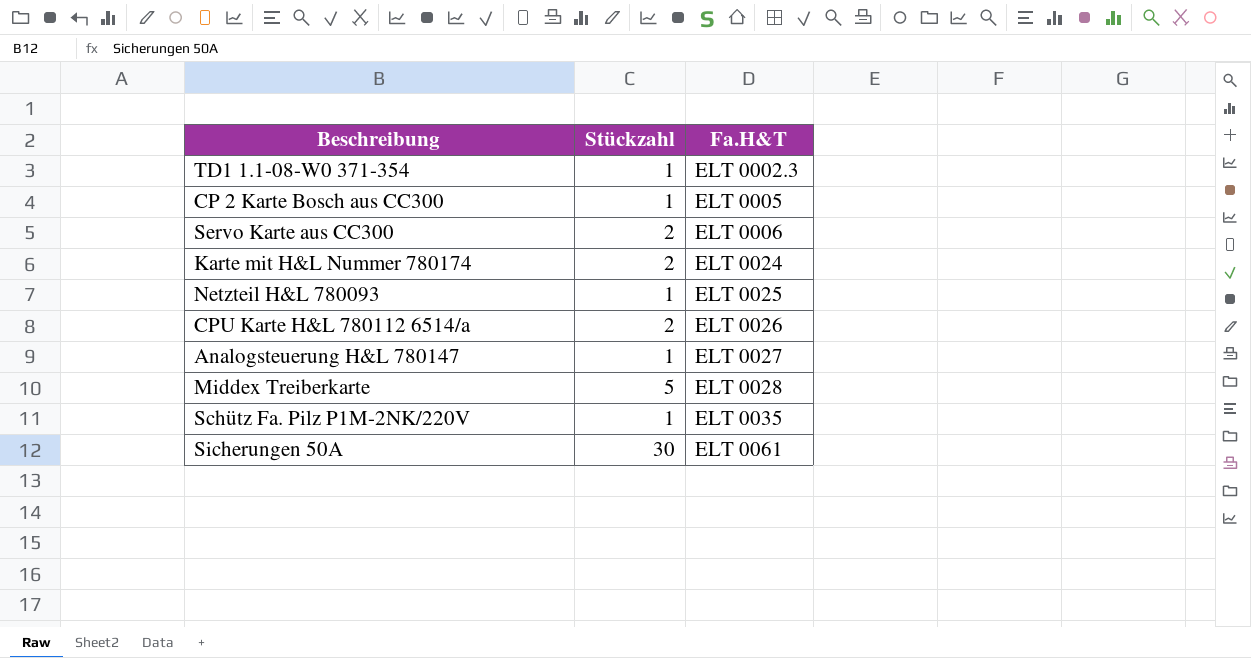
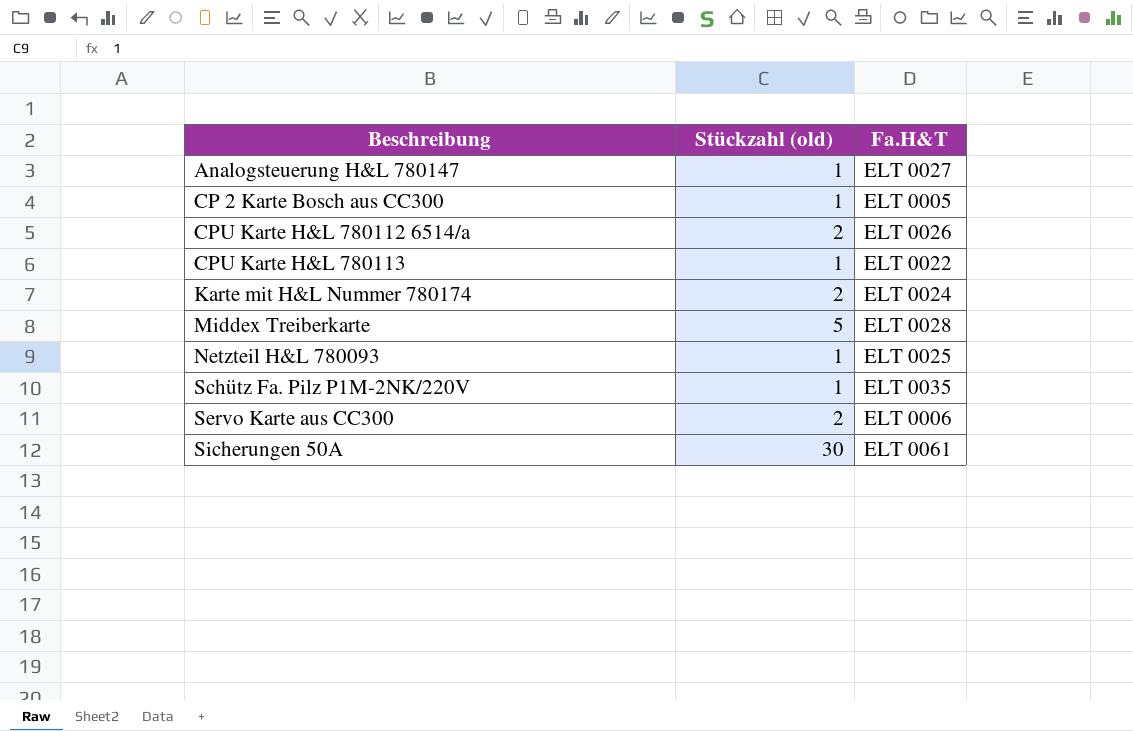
row order: Fa.H&T ascending -> Beschreibung ascending
column name: Stückzahl -> Stückzahl (old)
row TD1 1.1-08-W0 371-354: 1 | ELT 0002.3 -> none
row CPU Karte H&L 780113: none -> 1 | ELT 0022

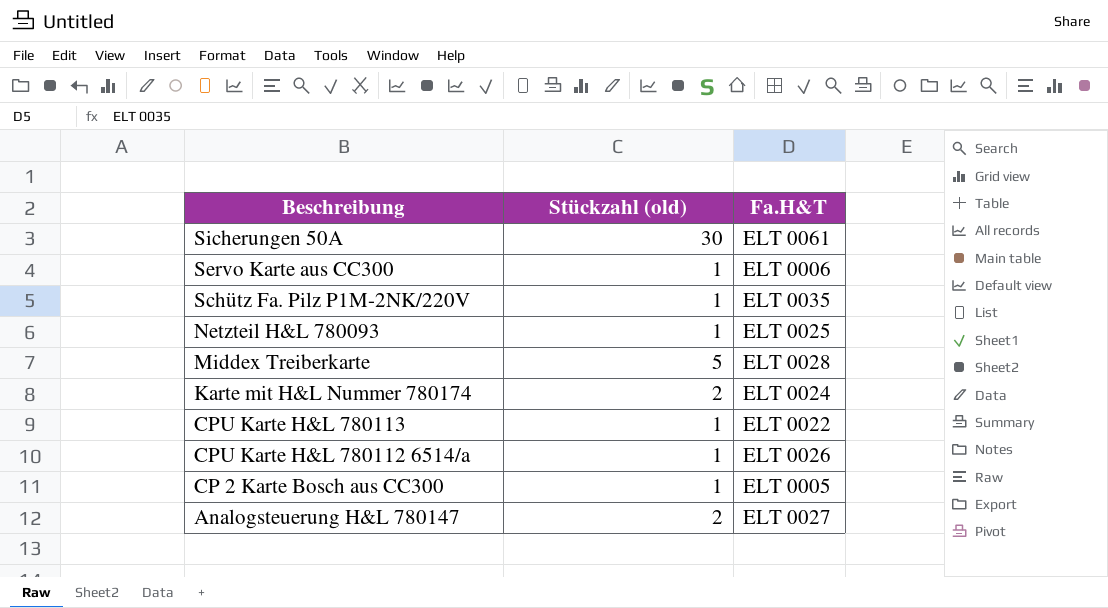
row order: Beschreibung ascending -> Beschreibung descending
Servo Karte aus CC300 | Stückzahl (old): 2 -> 1
CPU Karte H&L 780112 6514/a | Stückzahl (old): 2 -> 1
Analogsteuerung H&L 780147 | Stückzahl (old): 1 -> 2

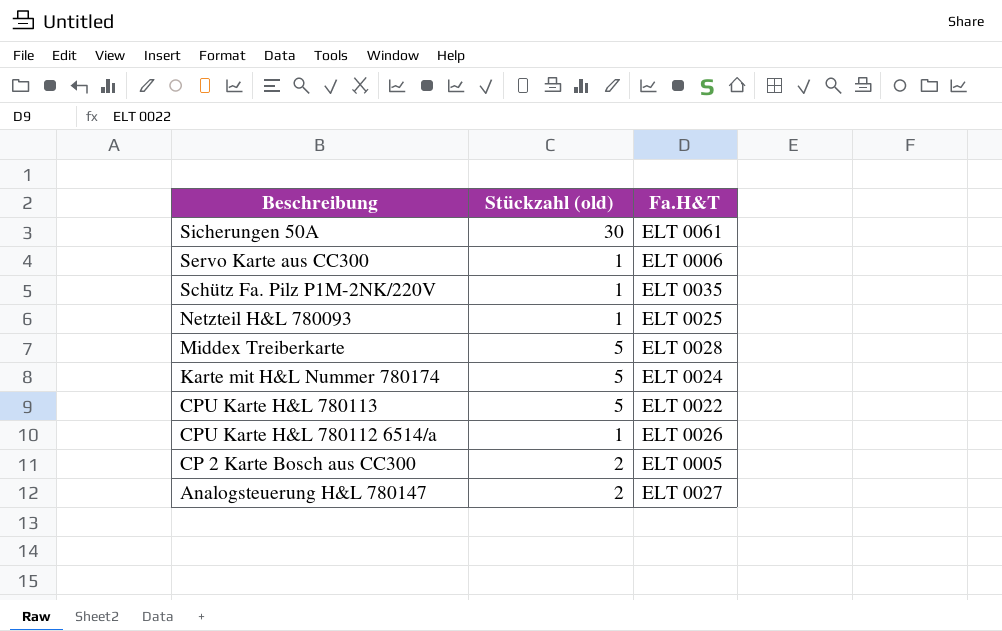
Karte mit H&L Nummer 780174 | Stückzahl (old): 2 -> 5
CPU Karte H&L 780113 | Stückzahl (old): 1 -> 5
CP 2 Karte Bosch aus CC300 | Stückzahl (old): 1 -> 2

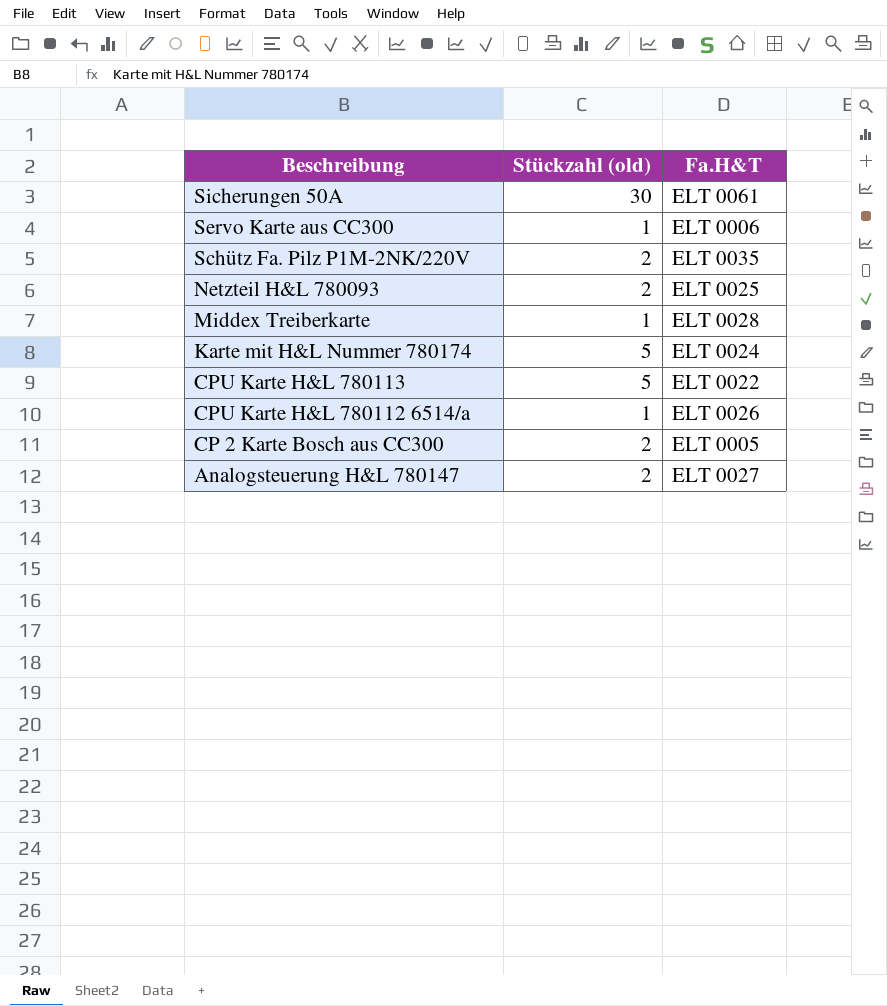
Schütz Fa. Pilz P1M-2NK/220V | Stückzahl (old): 1 -> 2
Netzteil H&L 780093 | Stückzahl (old): 1 -> 2
Middex Treiberkarte | Stückzahl (old): 5 -> 1

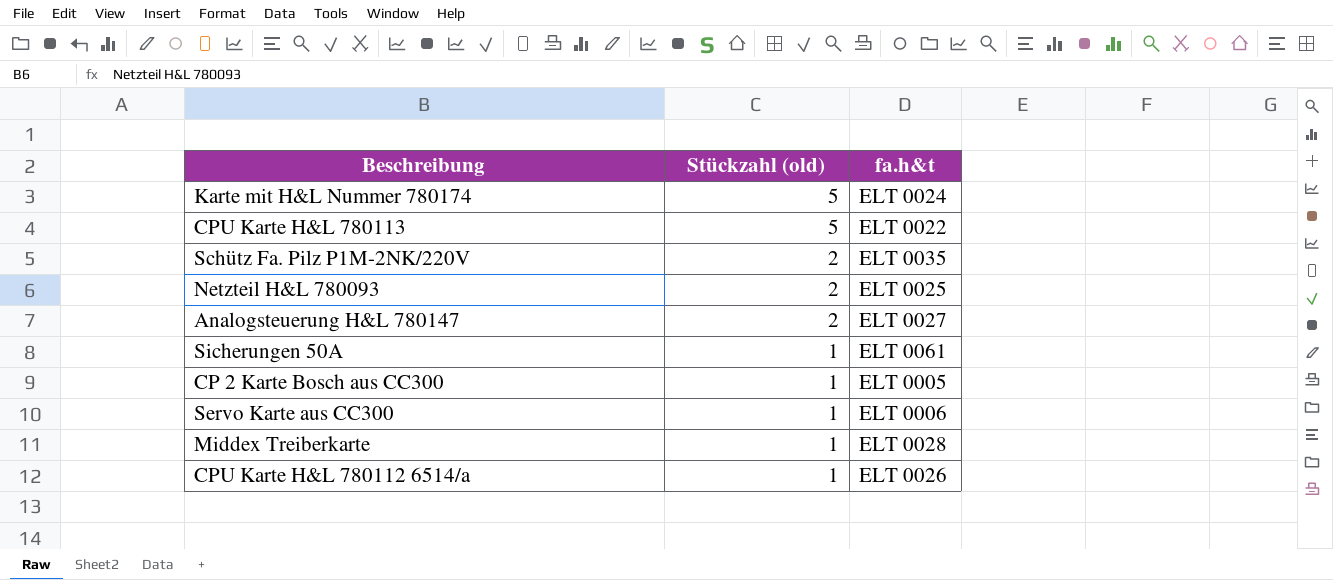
row order: Beschreibung descending -> Stückzahl (old) descending
column name: Fa.H&T -> fa.h&t
Sicherungen 50A | Stückzahl (old): 30 -> 1
CP 2 Karte Bosch aus CC300 | Stückzahl (old): 2 -> 1

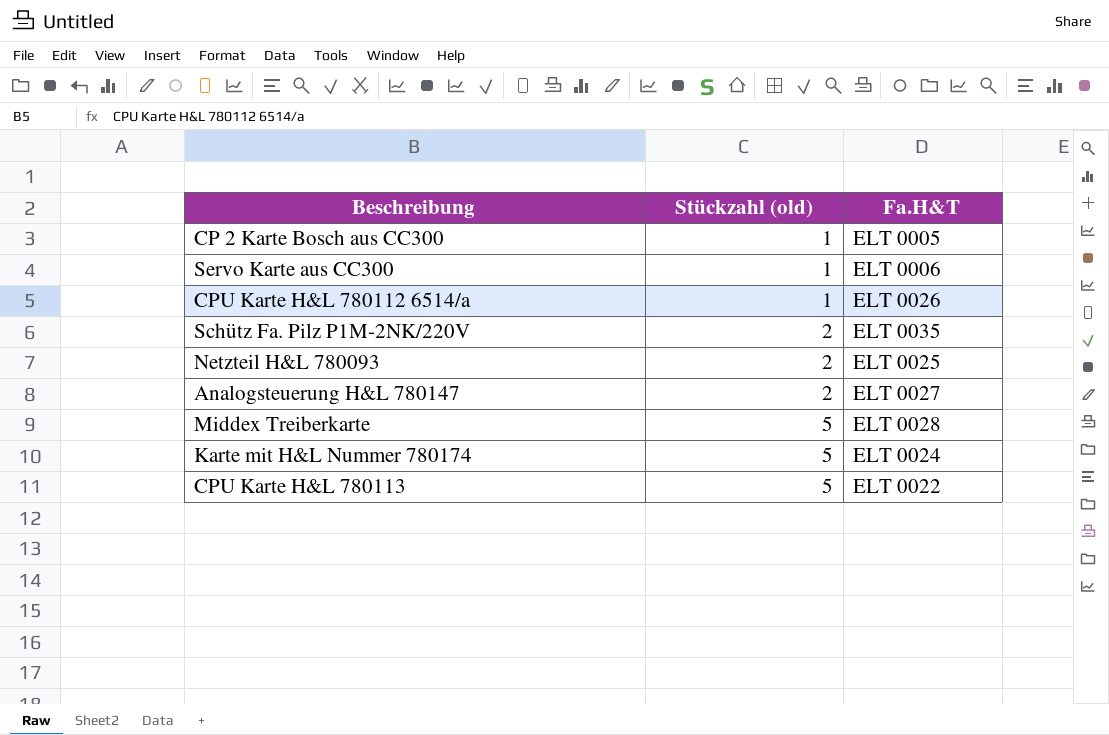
row order: Stückzahl (old) descending -> Stückzahl (old) ascending
column name: fa.h&t -> Fa.H&T
row Sicherungen 50A: 1 | ELT 0061 -> none
Middex Treiberkarte | Stückzahl (old): 1 -> 5

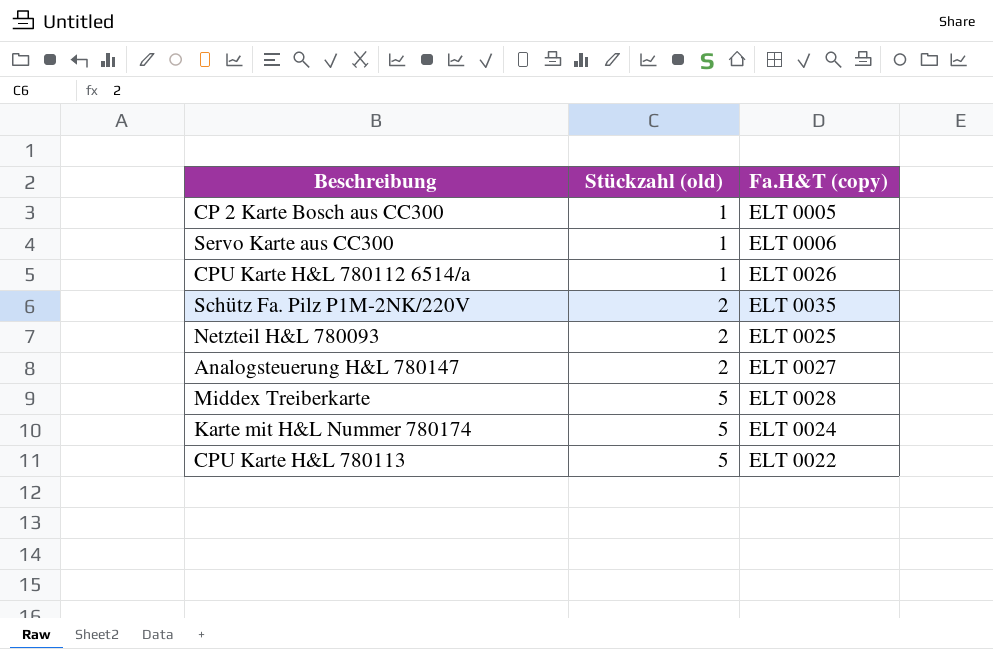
column name: Fa.H&T -> Fa.H&T (copy)

